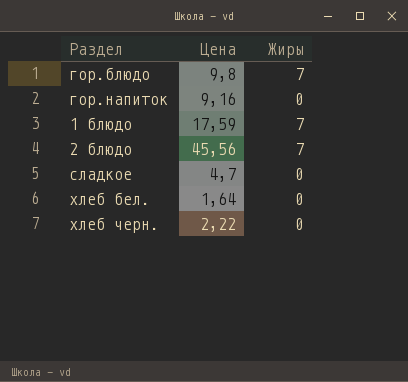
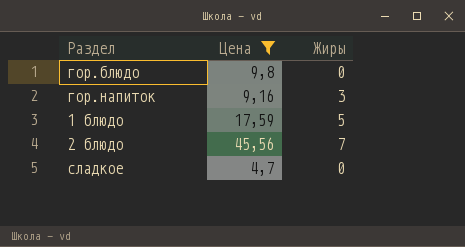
filter: none -> Цена >= 4,7
гор.блюдо | Жиры: 7 -> 0
гор.напиток | Жиры: 0 -> 3
1 блюдо | Жиры: 7 -> 5

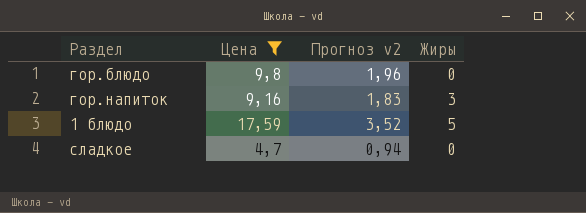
column Прогноз v2 | formula: none -> [Цена] * 0,2
row 2 блюдо: 45,56 | 7 -> none

